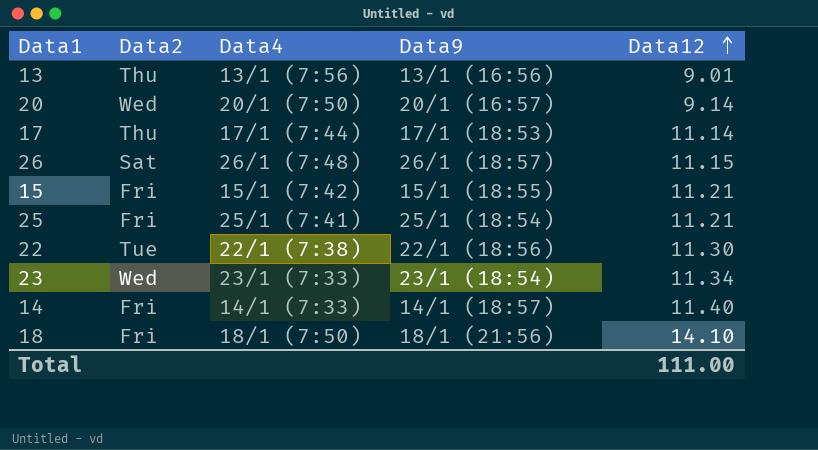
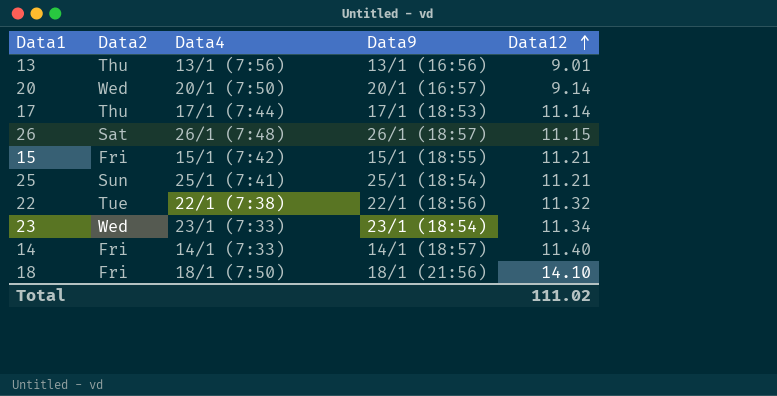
25 | Data2: Fri -> Sun
22 | Data12: 11.30 -> 11.32
Total | Data12: 111.00 -> 111.02

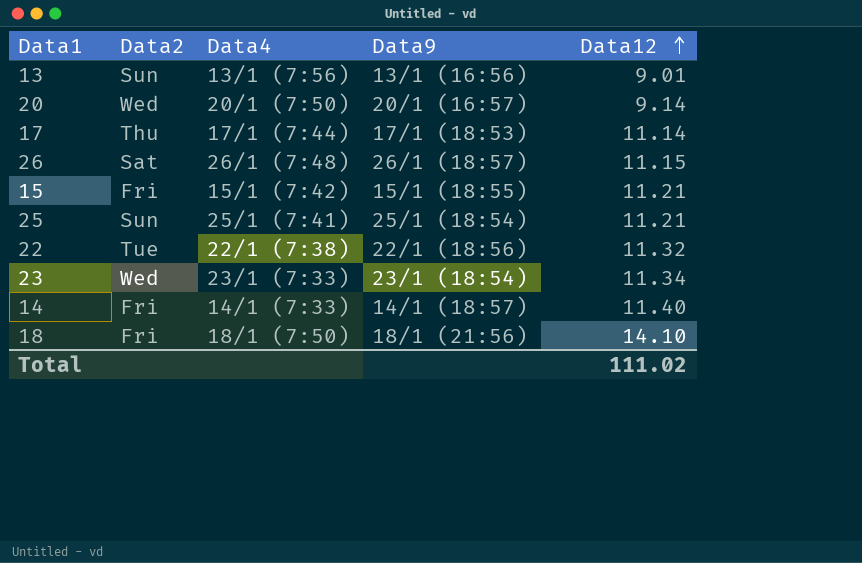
13 | Data2: Thu -> Sun

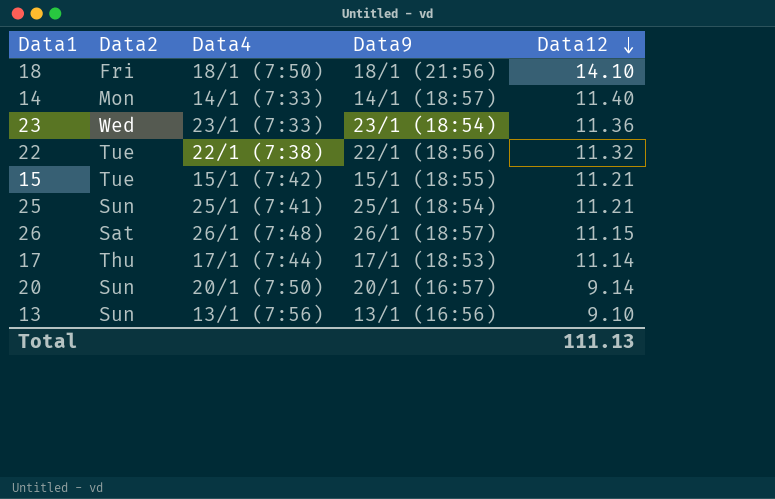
row order: Data12 ascending -> Data12 descending
14 | Data2: Fri -> Mon
23 | Data12: 11.34 -> 11.36
15 | Data2: Fri -> Tue
20 | Data2: Wed -> Sun
13 | Data12: 9.01 -> 9.10
Total | Data12: 111.02 -> 111.13

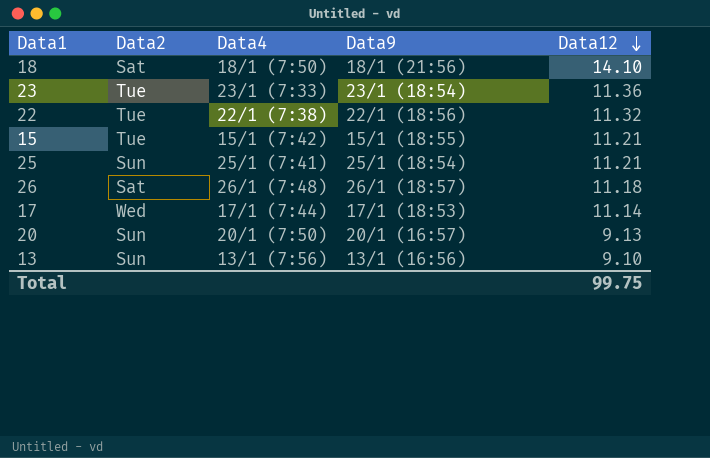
row 14: Mon | 14/1 (7:33) | 14/1 (18:57) | 11.40 -> none
18 | Data2: Fri -> Sat
23 | Data2: Wed -> Tue
26 | Data12: 11.15 -> 11.18
17 | Data2: Thu -> Wed
20 | Data12: 9.14 -> 9.13
Total | Data12: 111.13 -> 99.75

